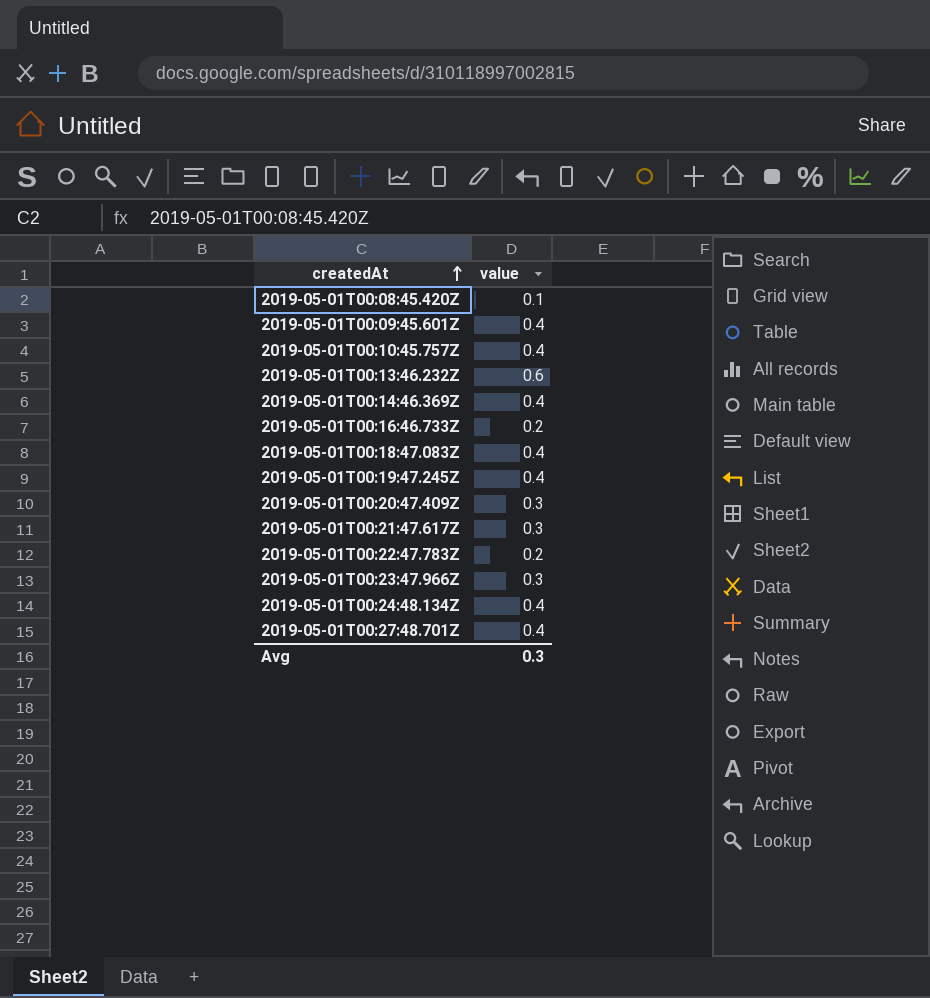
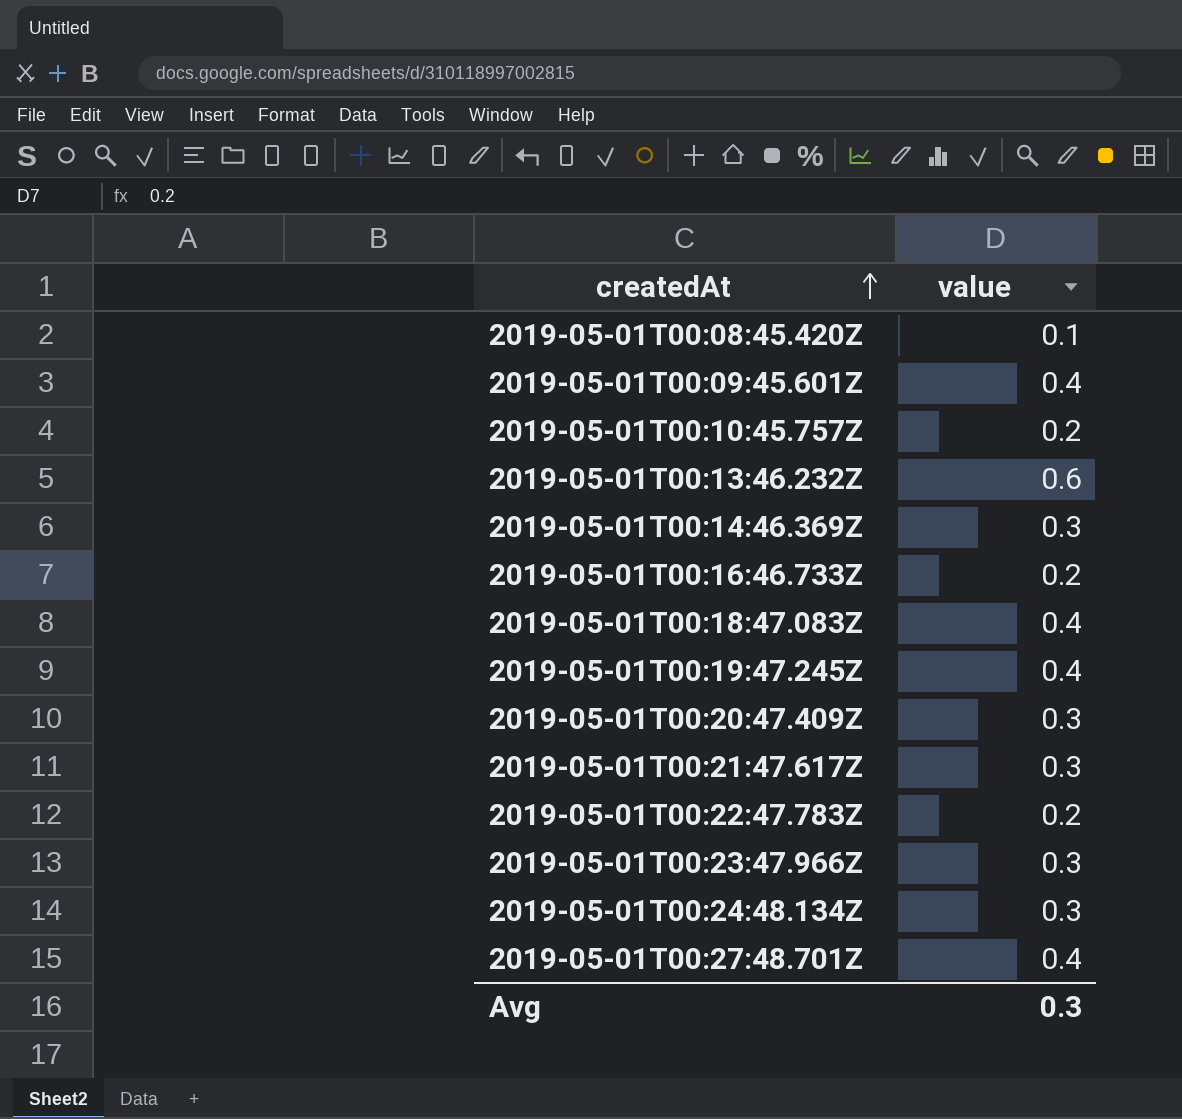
2019-05-01T00:10:45.757Z | value: 0.4 -> 0.2
2019-05-01T00:14:46.369Z | value: 0.4 -> 0.3
2019-05-01T00:24:48.134Z | value: 0.4 -> 0.3

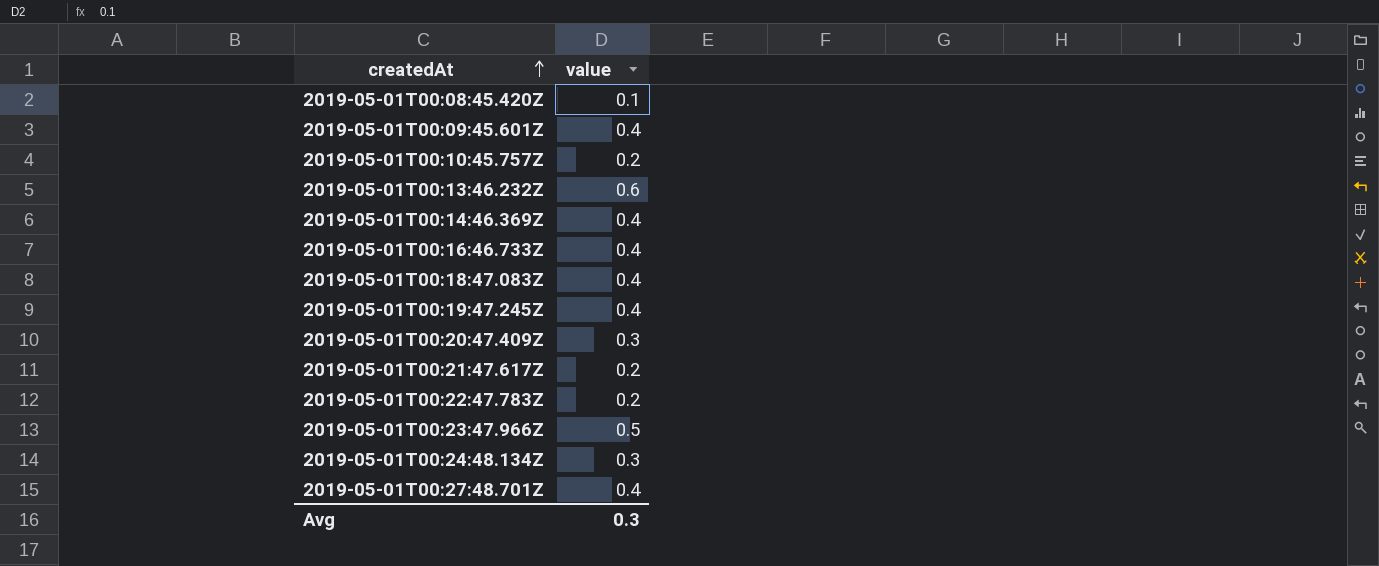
2019-05-01T00:14:46.369Z | value: 0.3 -> 0.4
2019-05-01T00:16:46.733Z | value: 0.2 -> 0.4
2019-05-01T00:21:47.617Z | value: 0.3 -> 0.2
2019-05-01T00:23:47.966Z | value: 0.3 -> 0.5

